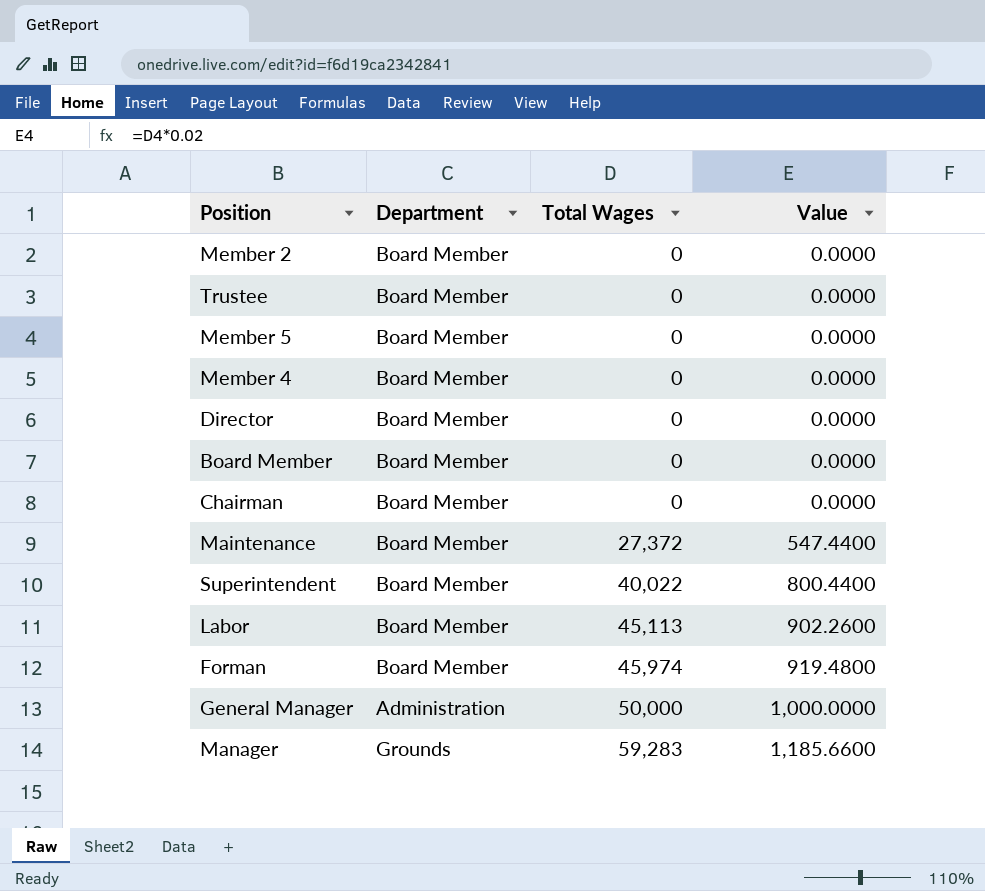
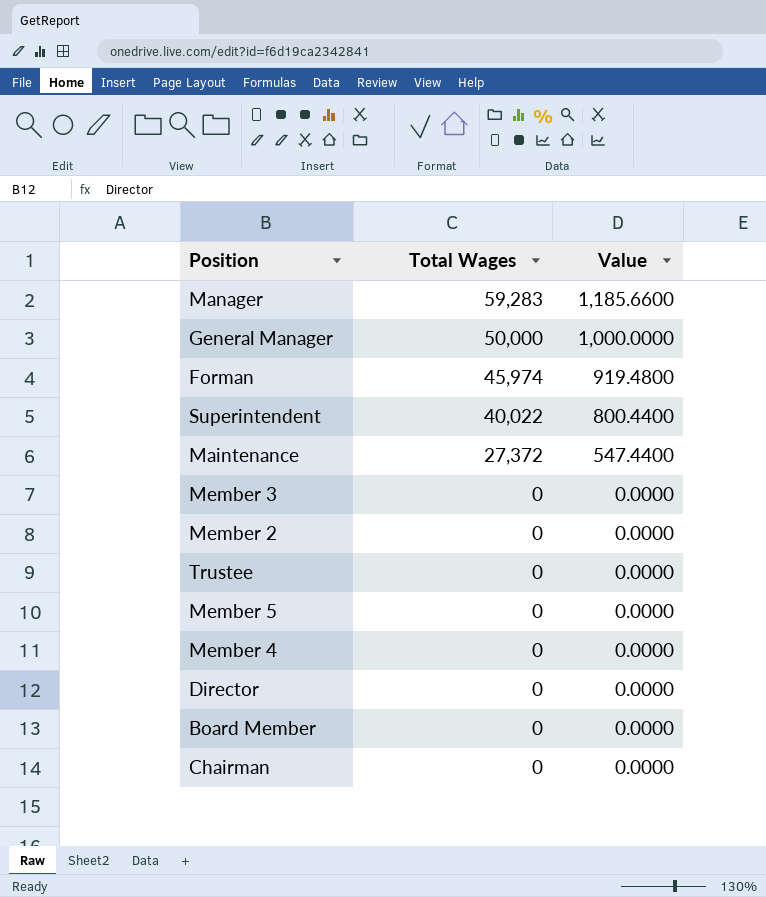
row order: Total Wages ascending -> Total Wages descending
column Department | position: 2 -> none
row Labor: Board Member | 45,113 | 902.2600 -> none
row Member 3: none -> 0 | 0.0000

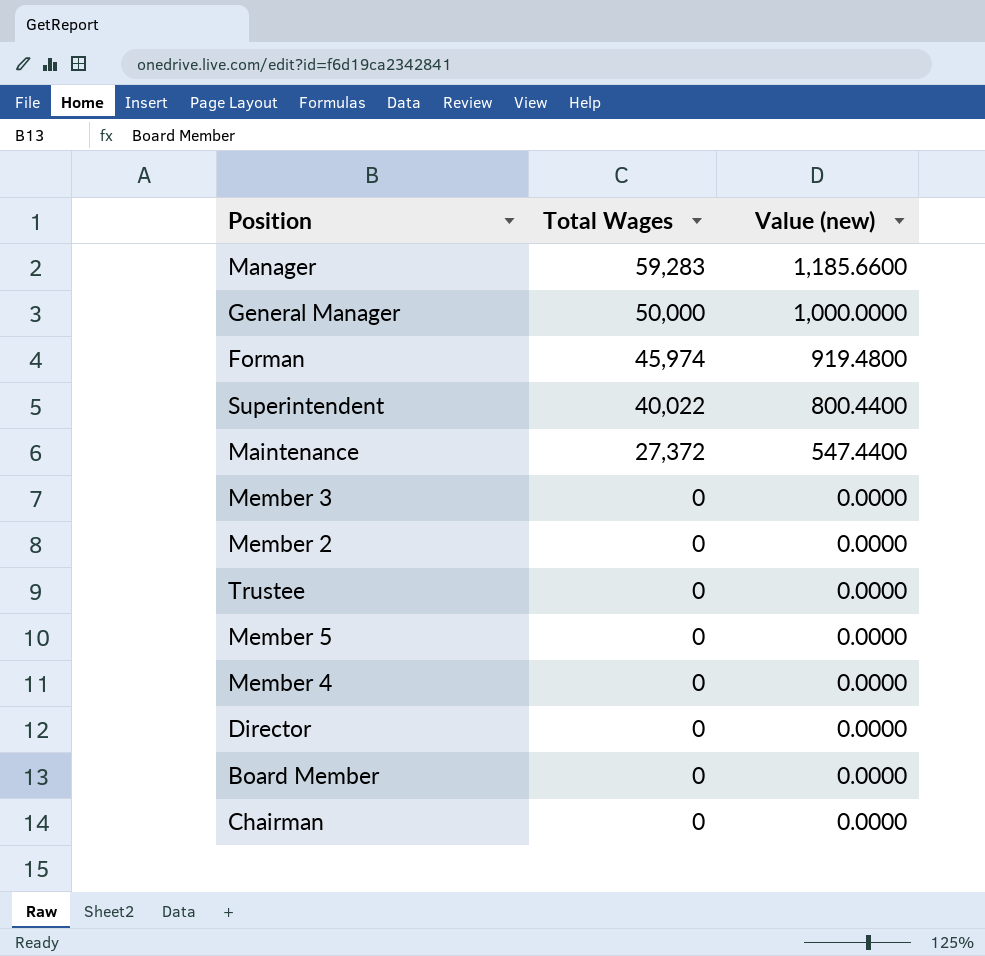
column name: Value -> Value (new)

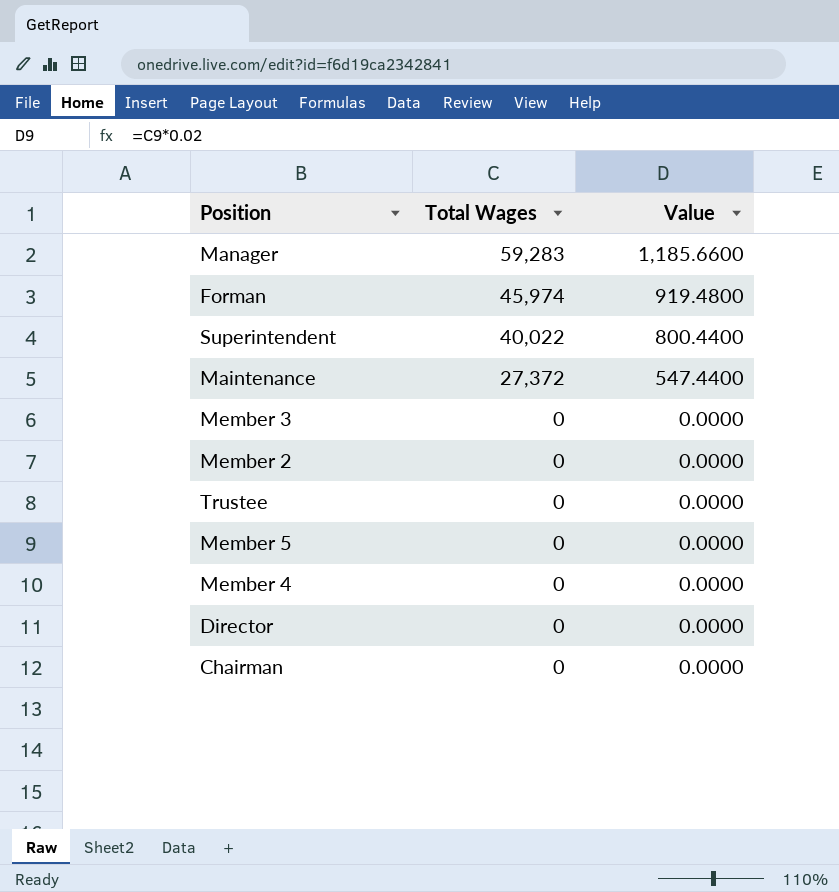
column name: Value (new) -> Value
row General Manager: 50,000 | 1,000.0000 -> none
row Board Member: 0 | 0.0000 -> none

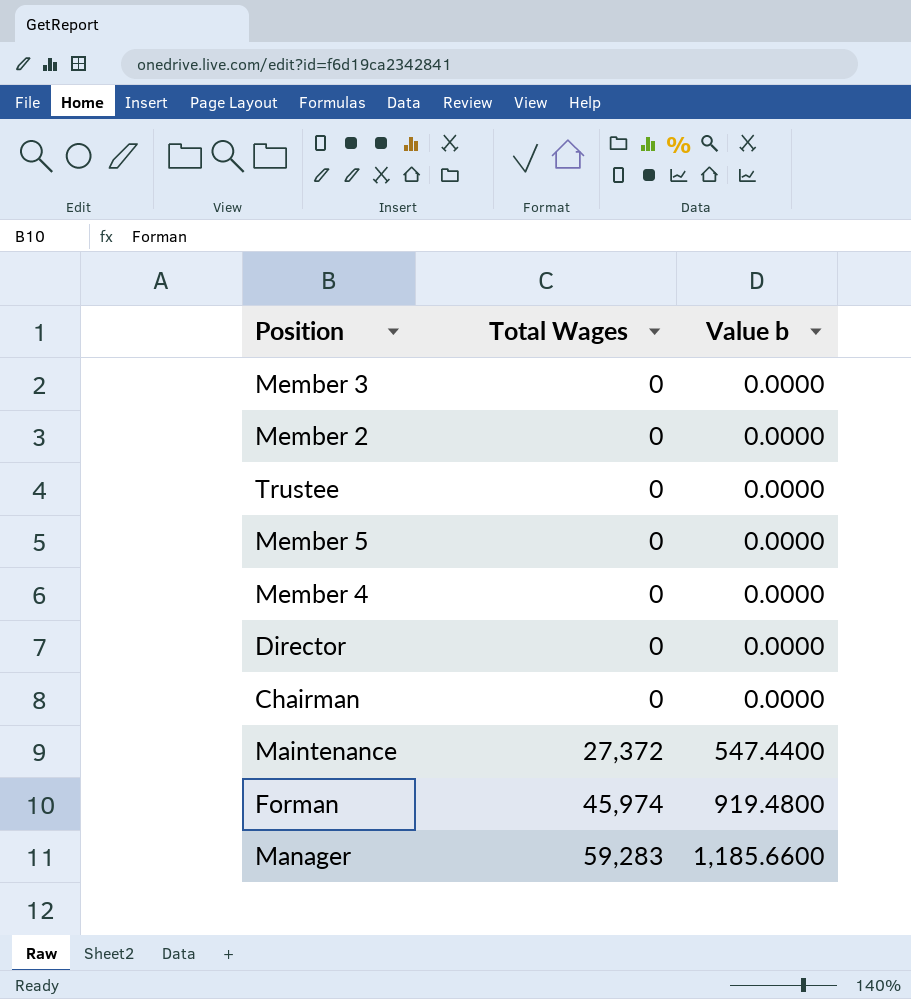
row order: Total Wages descending -> Total Wages ascending
column name: Value -> Value b
row Superintendent: 40,022 | 800.4400 -> none

